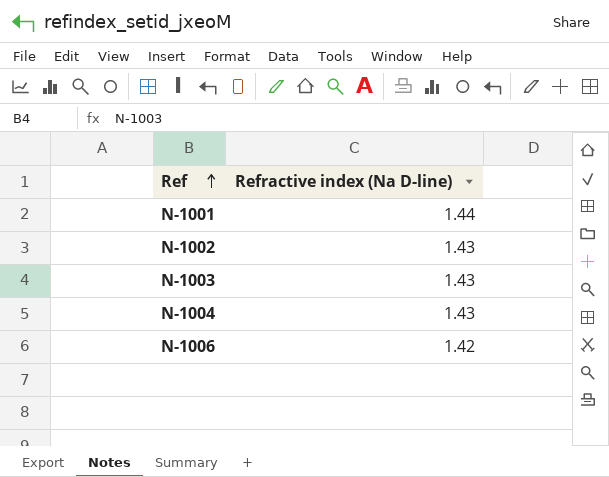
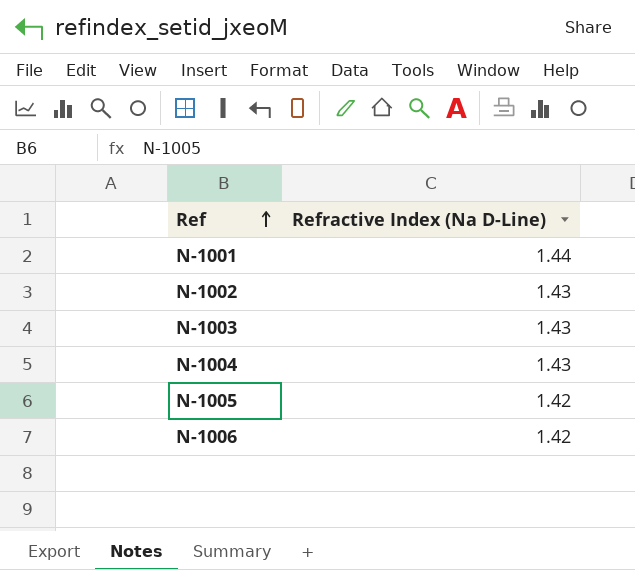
column name: Refractive index (Na D-line) -> Refractive Index (Na D-Line)
row N-1005: none -> 1.42

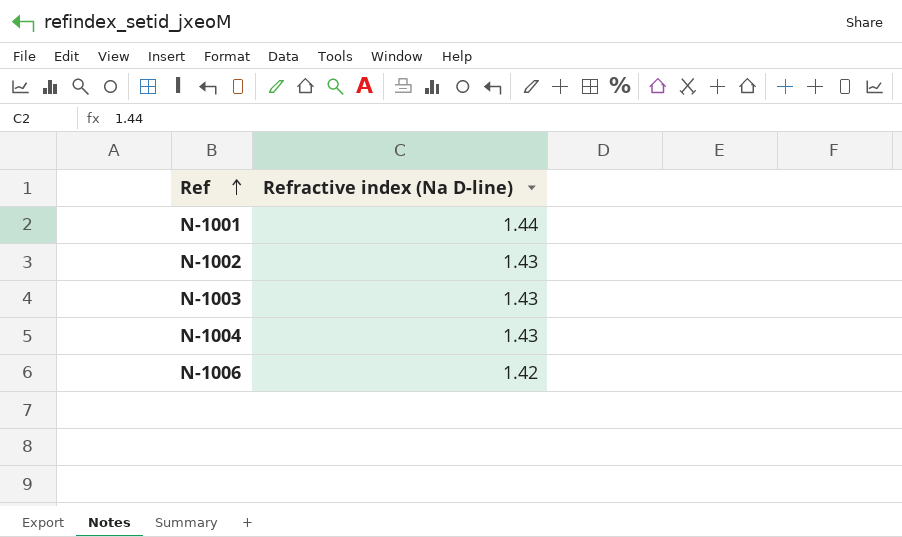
column name: Refractive Index (Na D-Line) -> Refractive index (Na D-line)
row N-1005: 1.42 -> none

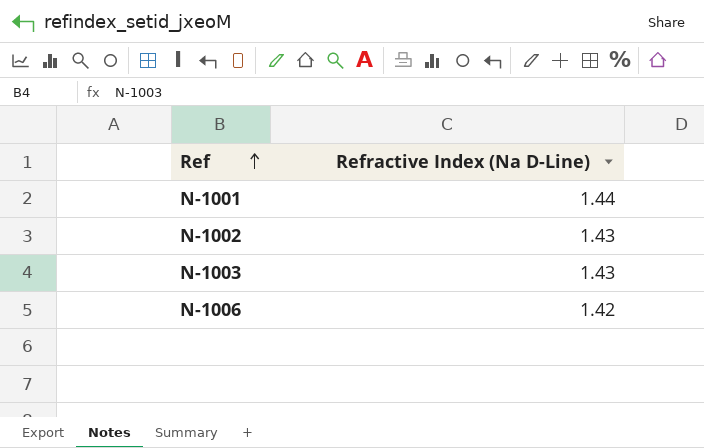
column name: Refractive index (Na D-line) -> Refractive Index (Na D-Line)
row N-1004: 1.43 -> none

